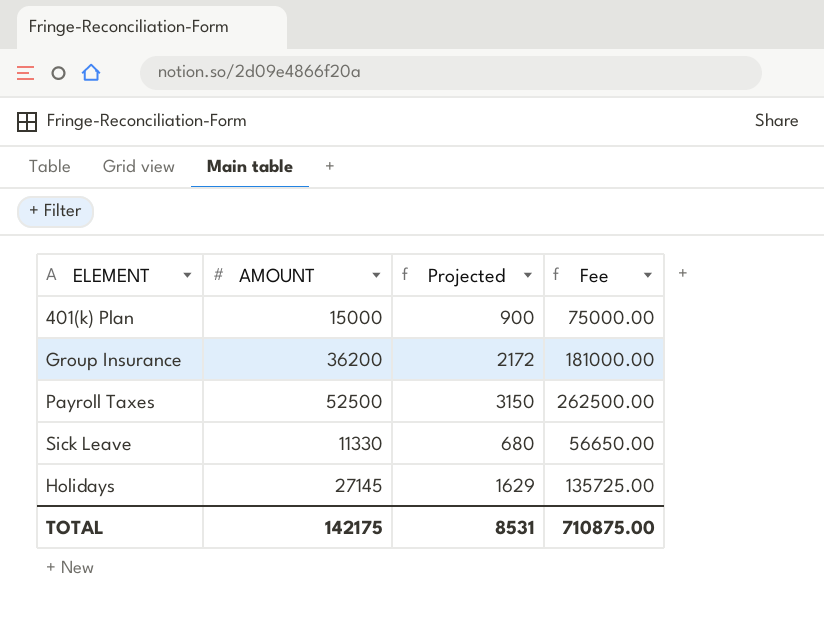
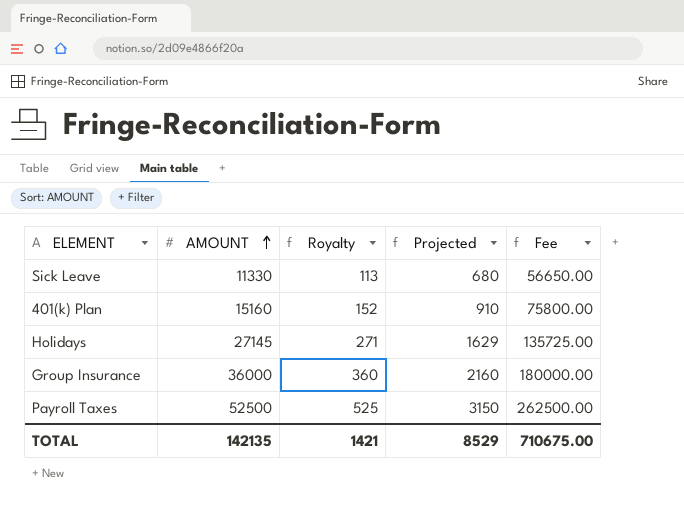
row order: none -> AMOUNT ascending
column Royalty | formula: none -> [AMOUNT] * 0.01
401(k) Plan | AMOUNT: 15000 -> 15160
401(k) Plan | Projected: 900 -> 910
401(k) Plan | Fee: 75000.00 -> 75800.00
Group Insurance | AMOUNT: 36200 -> 36000
Group Insurance | Projected: 2172 -> 2160
Group Insurance | Fee: 181000.00 -> 180000.00
TOTAL | AMOUNT: 142175 -> 142135
TOTAL | Projected: 8531 -> 8529
TOTAL | Fee: 710875.00 -> 710675.00

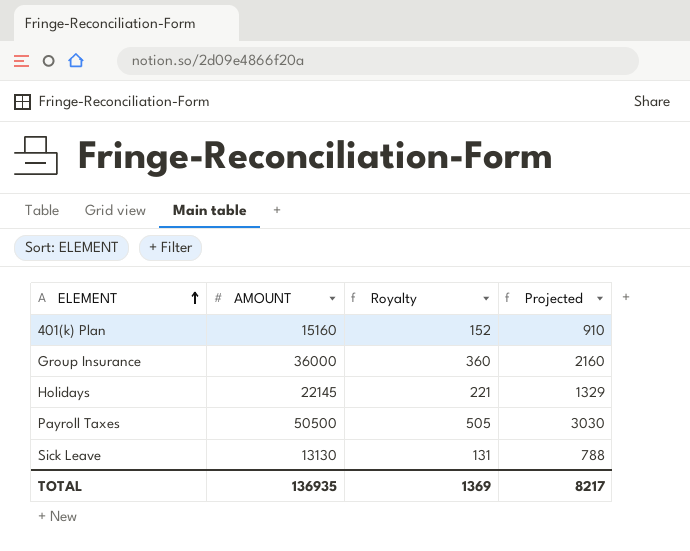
row order: AMOUNT ascending -> ELEMENT ascending
column Fee | formula: [AMOUNT] * 5 -> none
Holidays | AMOUNT: 27145 -> 22145
Holidays | Royalty: 271 -> 221
Holidays | Projected: 1629 -> 1329
Payroll Taxes | AMOUNT: 52500 -> 50500
Payroll Taxes | Royalty: 525 -> 505
Payroll Taxes | Projected: 3150 -> 3030
Sick Leave | AMOUNT: 11330 -> 13130
Sick Leave | Royalty: 113 -> 131
Sick Leave | Projected: 680 -> 788
TOTAL | AMOUNT: 142135 -> 136935
TOTAL | Royalty: 1421 -> 1369
TOTAL | Projected: 8529 -> 8217

